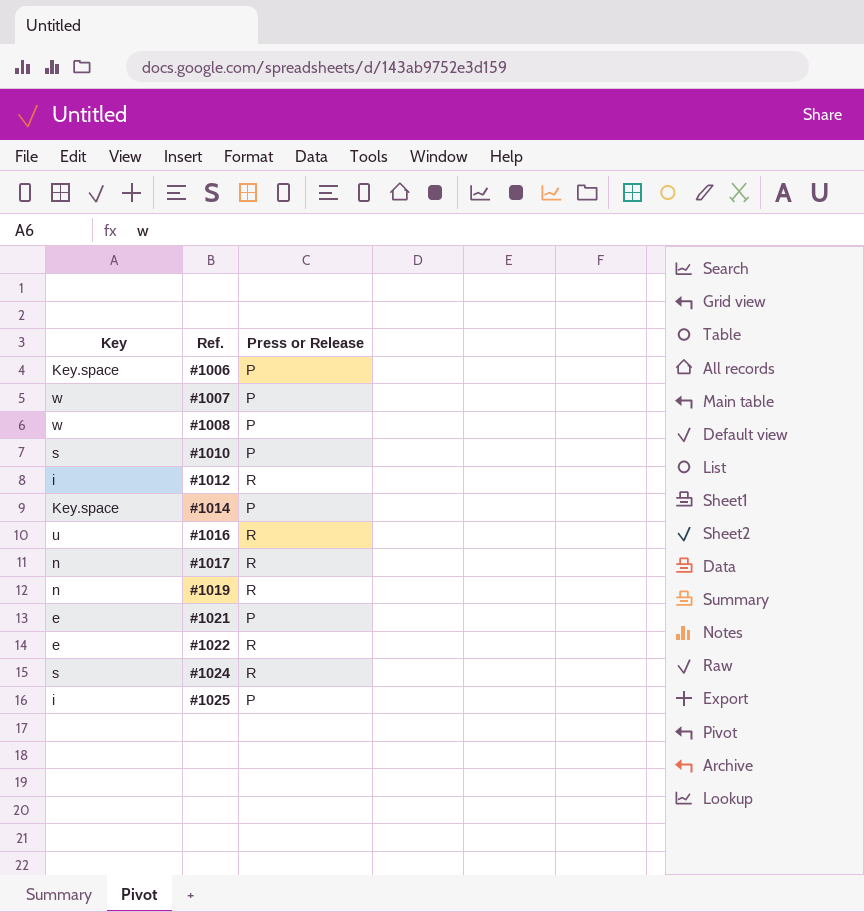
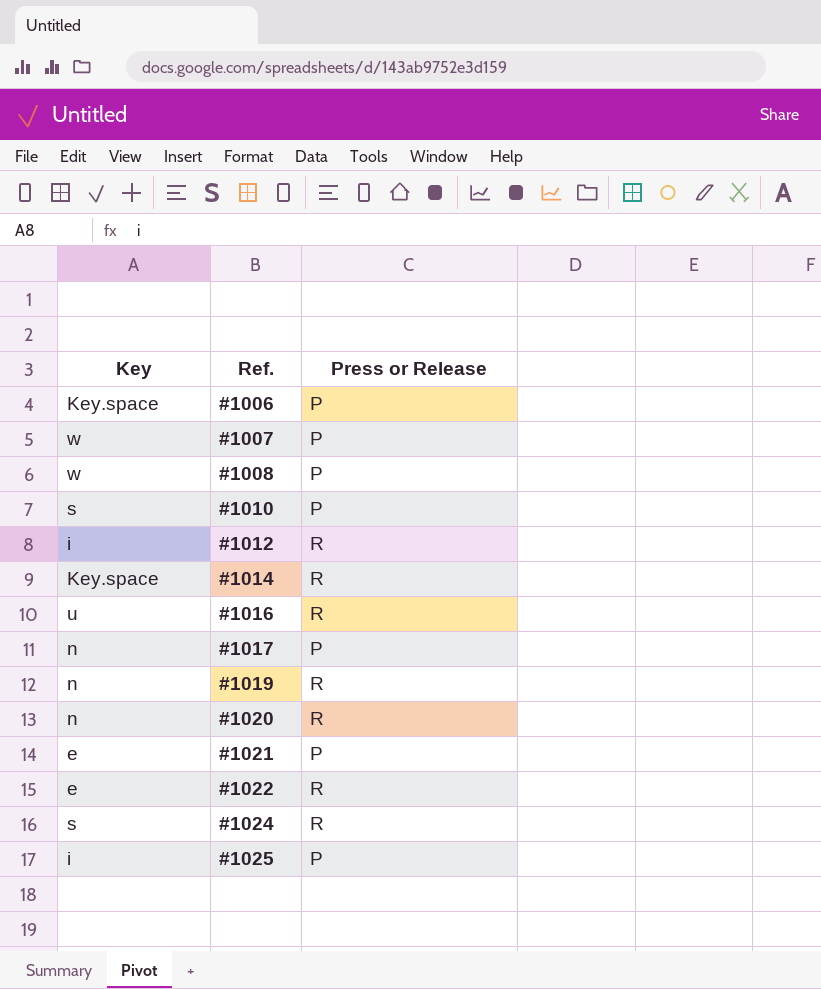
#1014 | Press or Release: P -> R
#1017 | Press or Release: R -> P
row #1020: none -> n | R

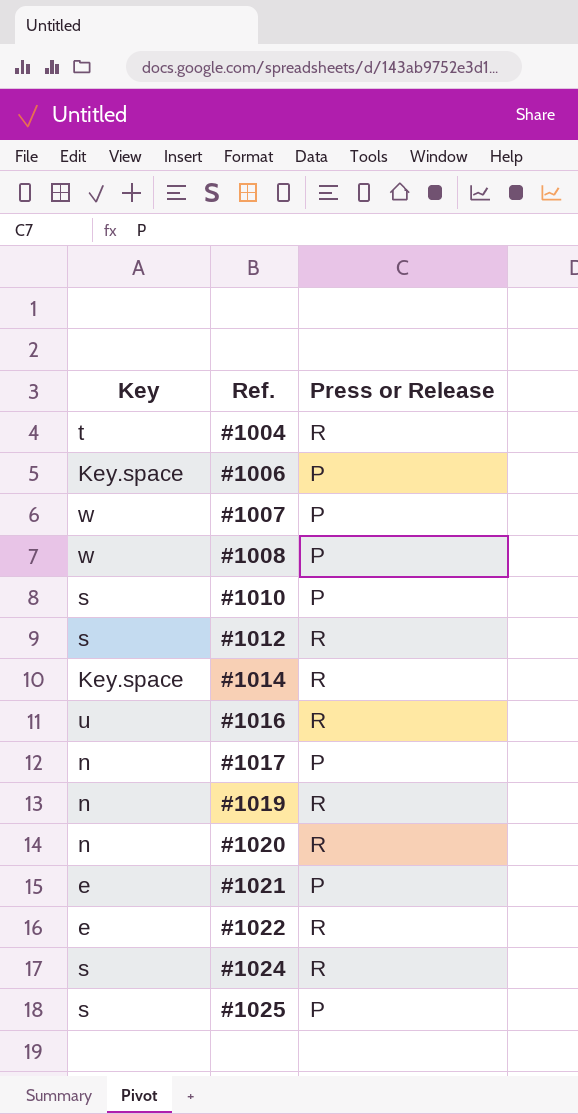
row #1004: none -> t | R
#1012 | Key: i -> s
#1025 | Key: i -> s

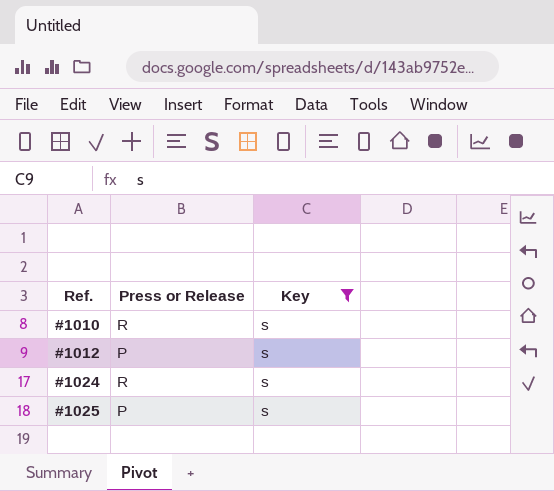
filter: none -> Key = s
column Key | position: 1 -> 3
#1010 | Press or Release: P -> R
#1012 | Press or Release: R -> P

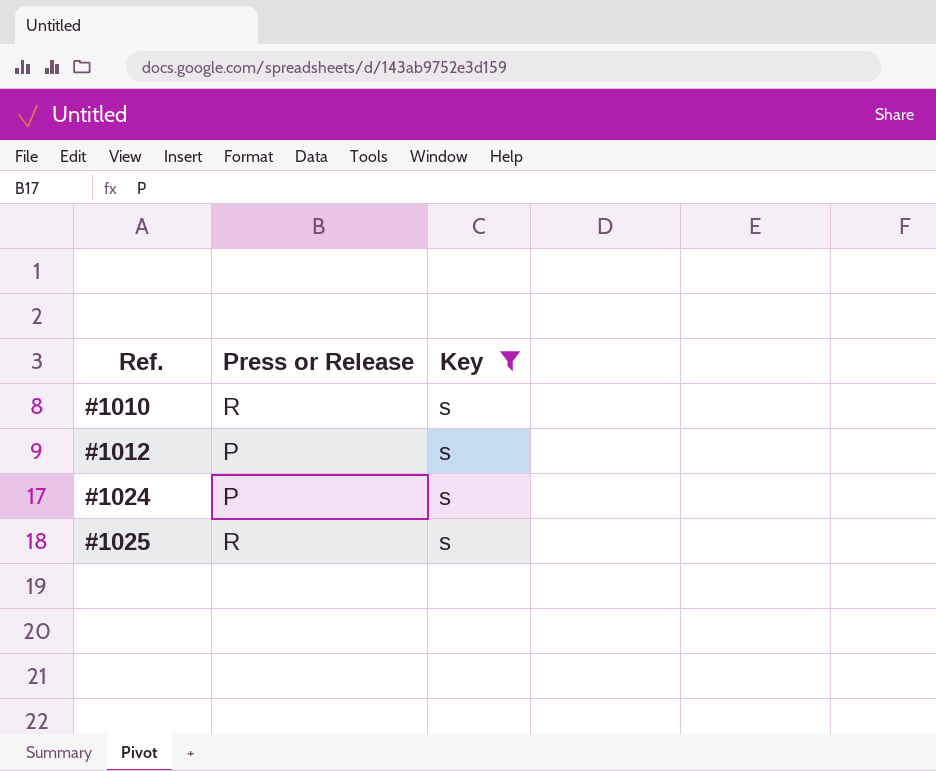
#1024 | Press or Release: R -> P
#1025 | Press or Release: P -> R

